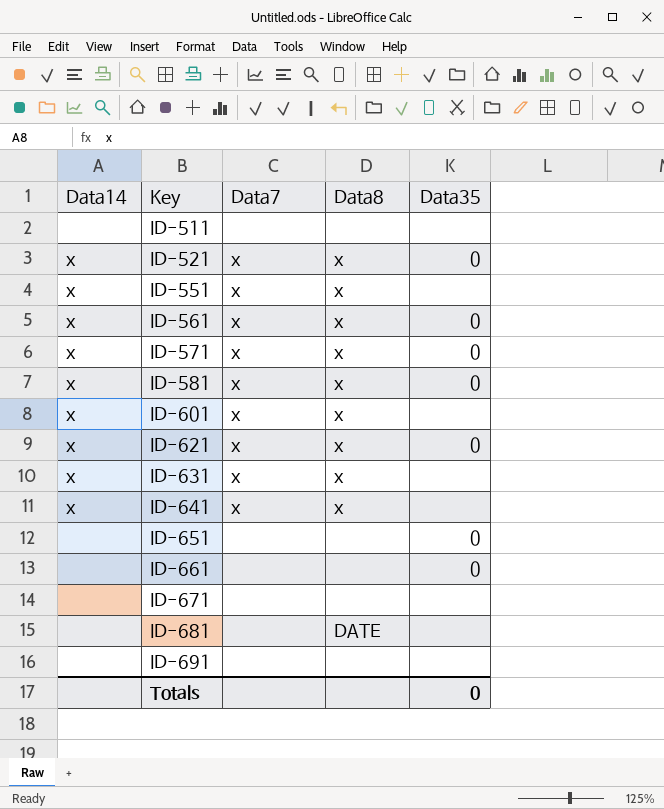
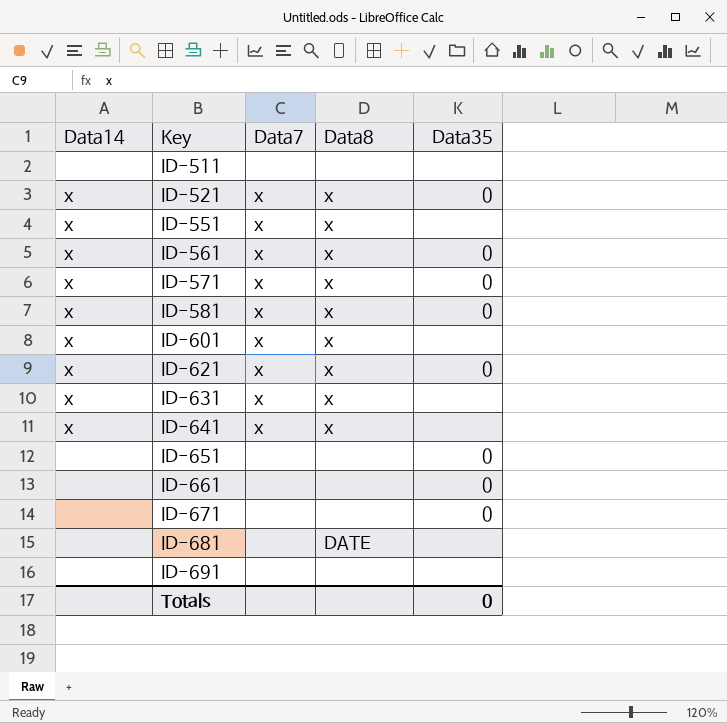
ID-671 | Data35: none -> 0

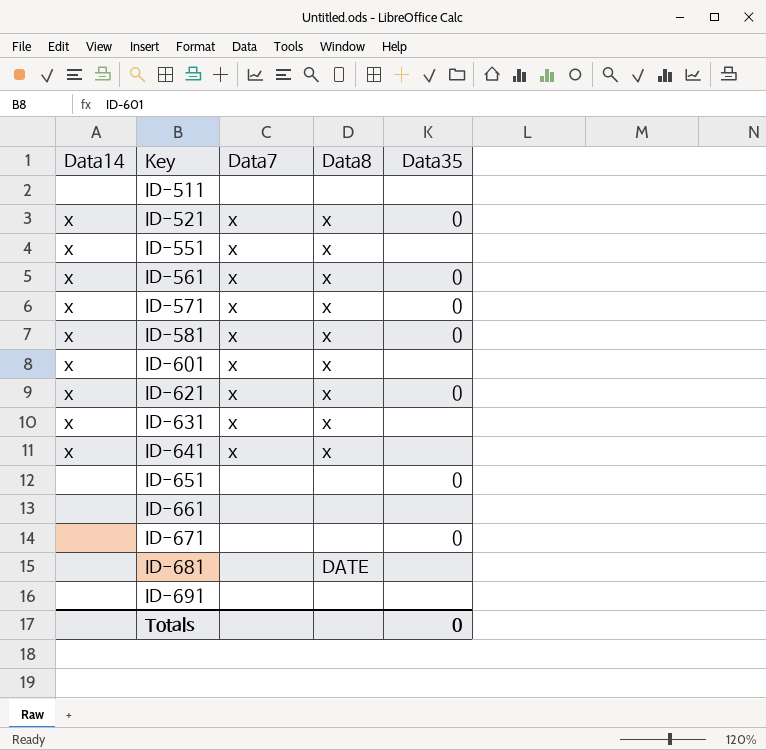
ID-661 | Data35: 0 -> none

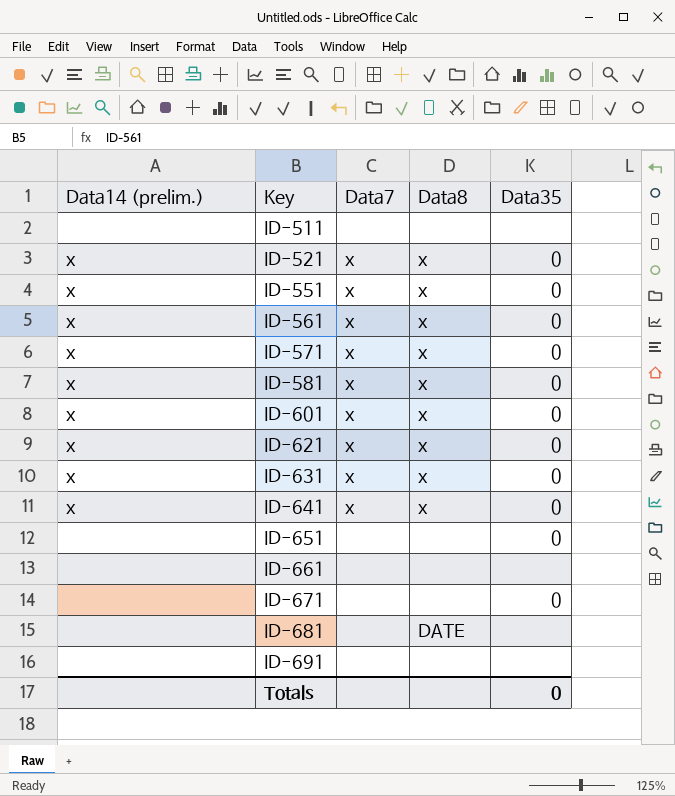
column name: Data14 -> Data14 (prelim.)
ID-551 | Data35: none -> 0
ID-601 | Data35: none -> 0
ID-631 | Data35: none -> 0
ID-641 | Data35: none -> 0

